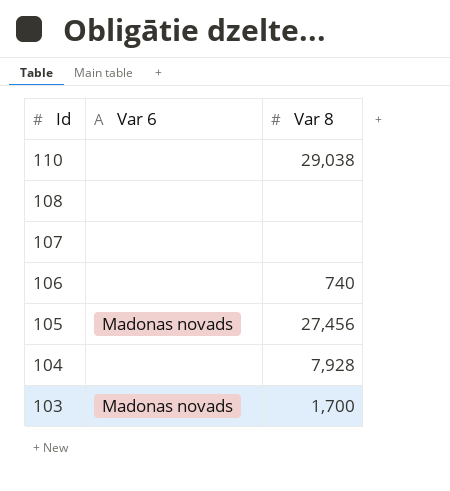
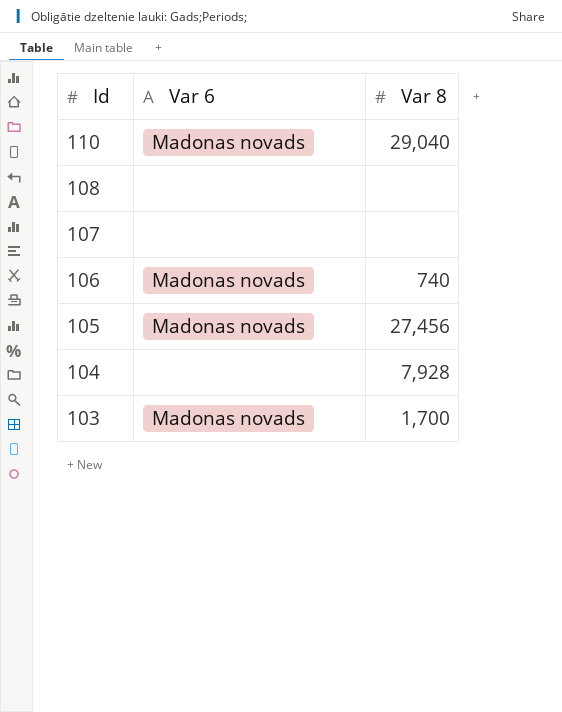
110 | Var 6: none -> Madonas novads
110 | Var 8: 29,038 -> 29,040
106 | Var 6: none -> Madonas novads

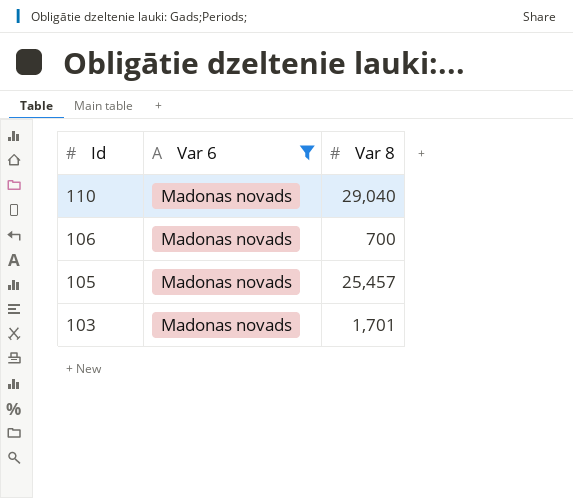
filter: none -> Var 6 = Madonas novads
106 | Var 8: 740 -> 700
105 | Var 8: 27,456 -> 25,457
103 | Var 8: 1,700 -> 1,701

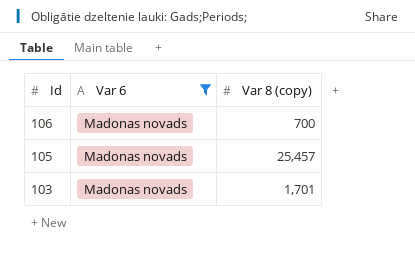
column name: Var 8 -> Var 8 (copy)
row 110: Madonas novads | 29,040 -> none

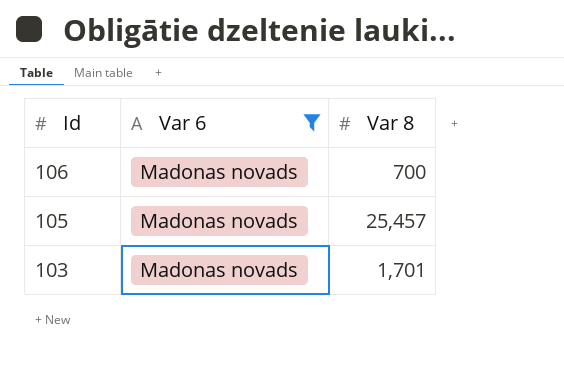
column name: Var 8 (copy) -> Var 8

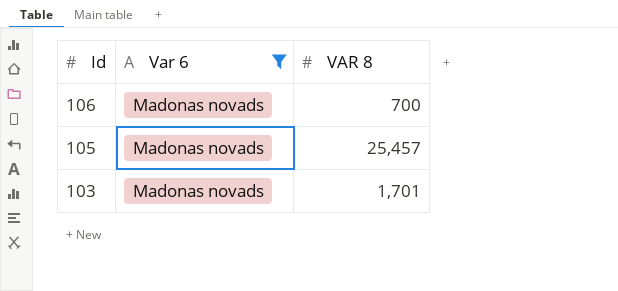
column name: Var 8 -> VAR 8

